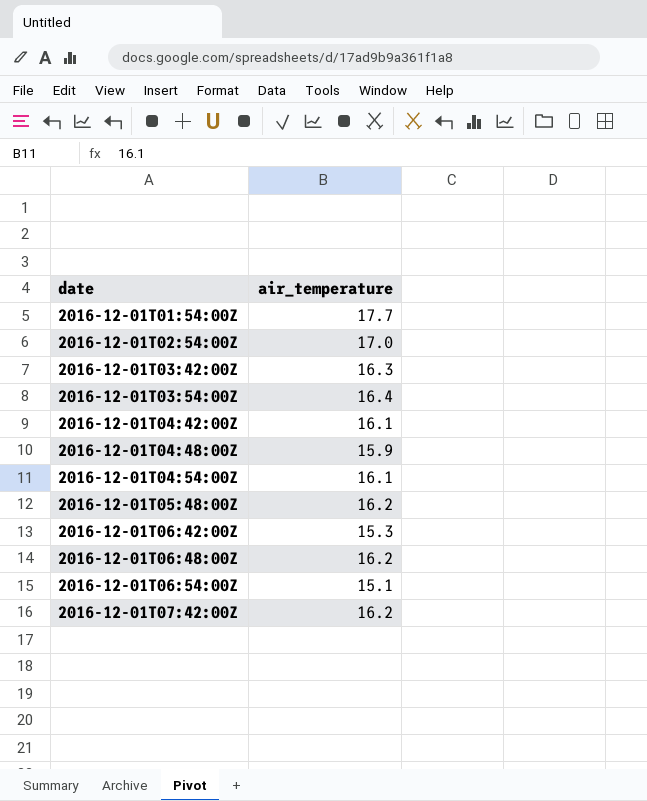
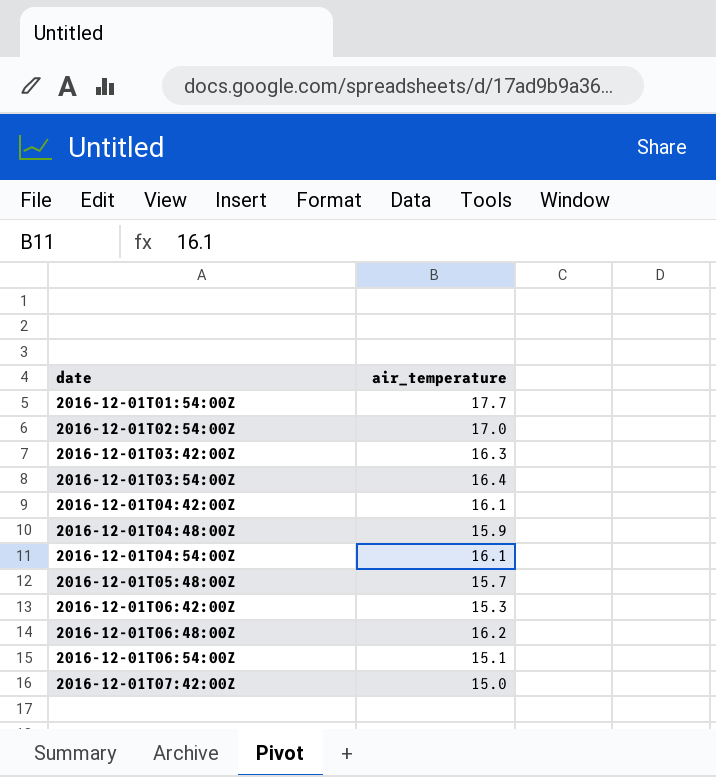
2016-12-01T05:48:00Z | air_temperature: 16.2 -> 15.7
2016-12-01T07:42:00Z | air_temperature: 16.2 -> 15.0

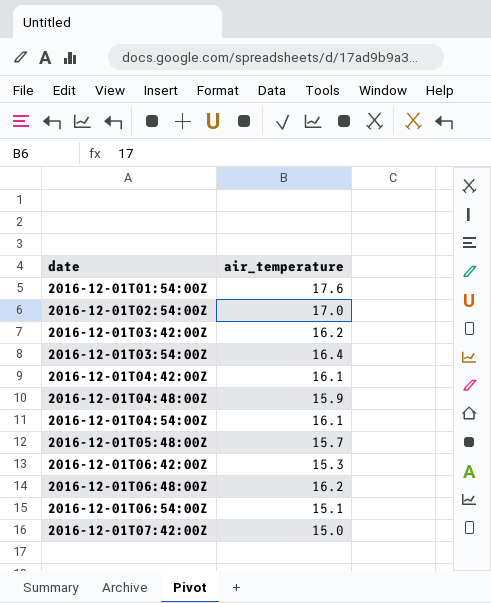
2016-12-01T01:54:00Z | air_temperature: 17.7 -> 17.6
2016-12-01T03:42:00Z | air_temperature: 16.3 -> 16.2

